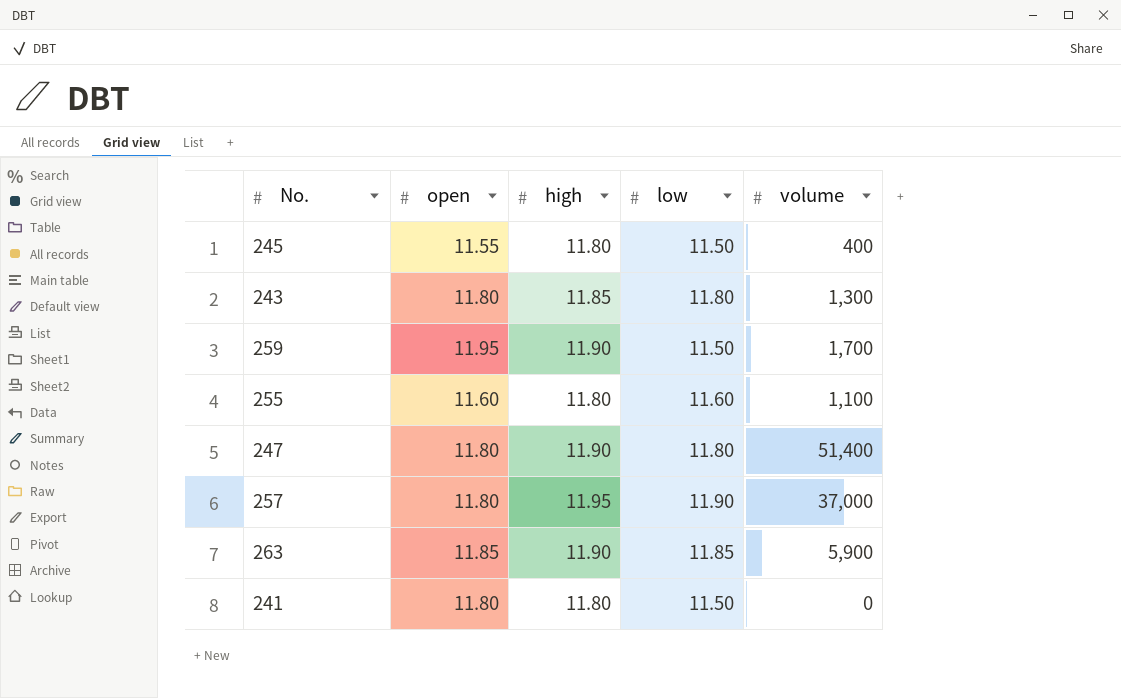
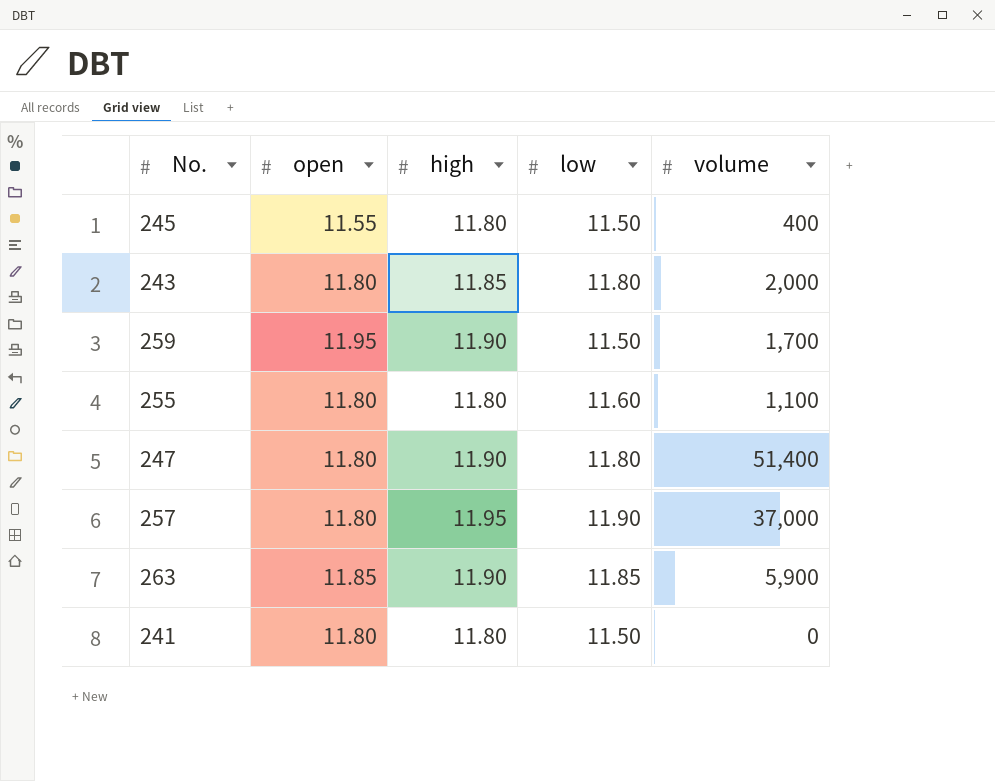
243 | volume: 1,300 -> 2,000
255 | open: 11.60 -> 11.80

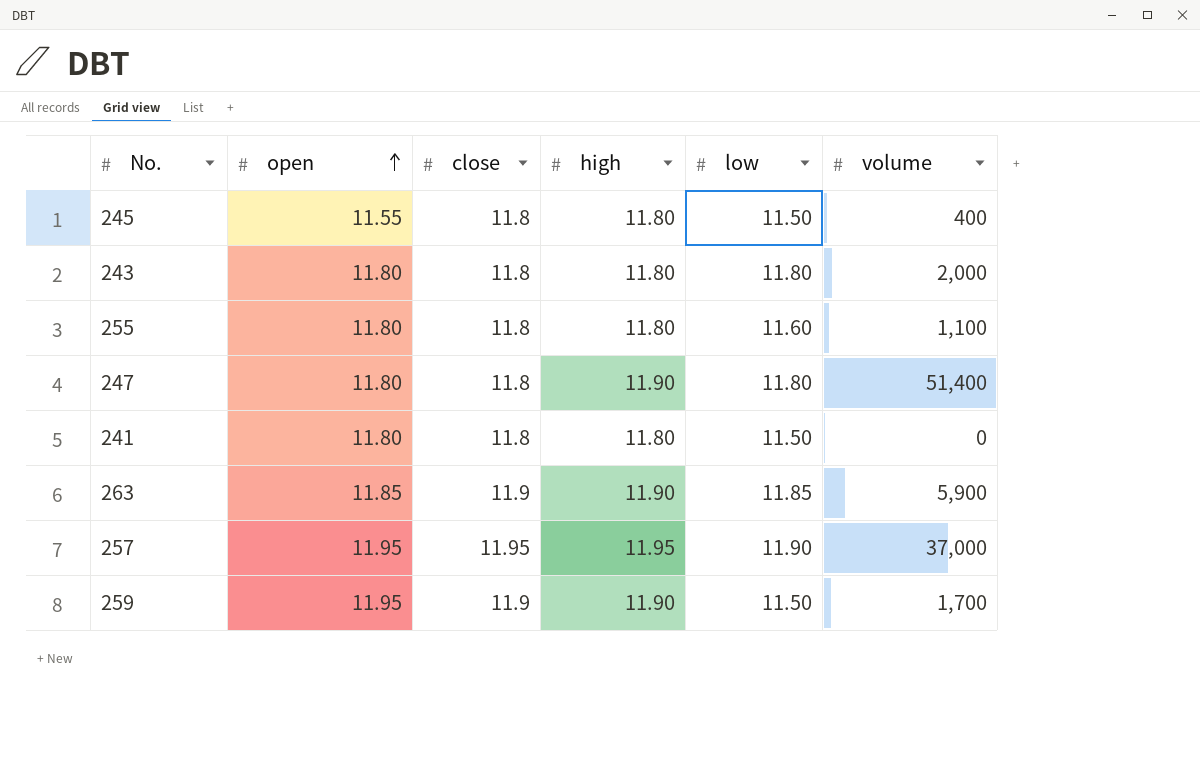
row order: none -> open ascending
column close | position: none -> 3
243 | high: 11.85 -> 11.80
257 | open: 11.80 -> 11.95

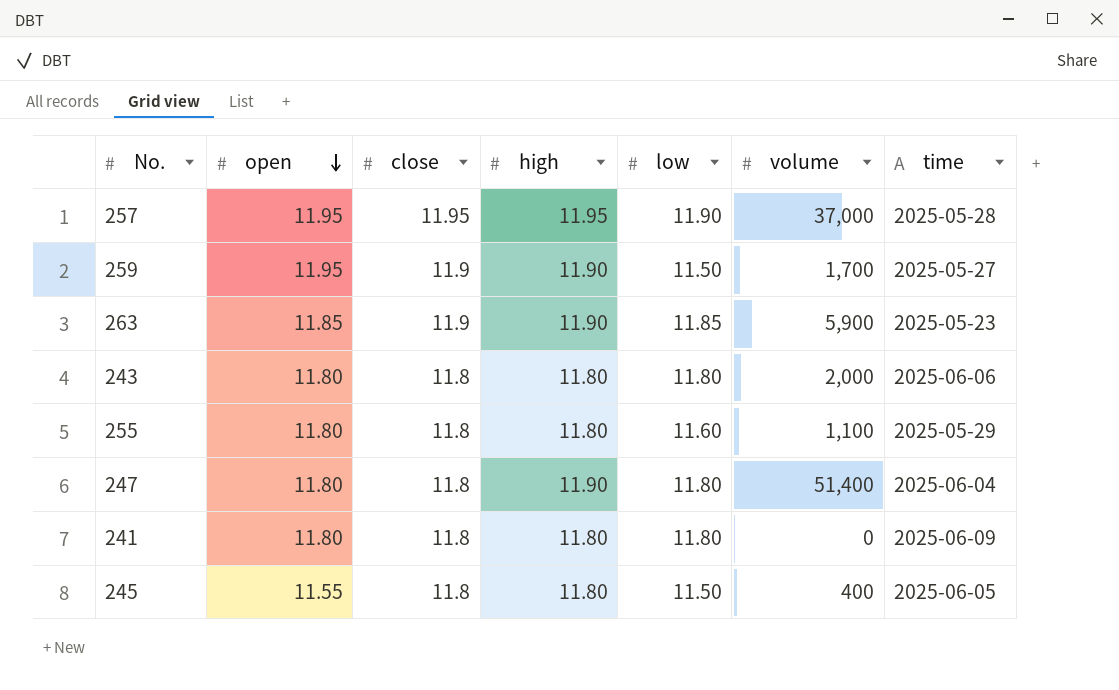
row order: open ascending -> open descending
column time | position: none -> 7
241 | low: 11.50 -> 11.80

